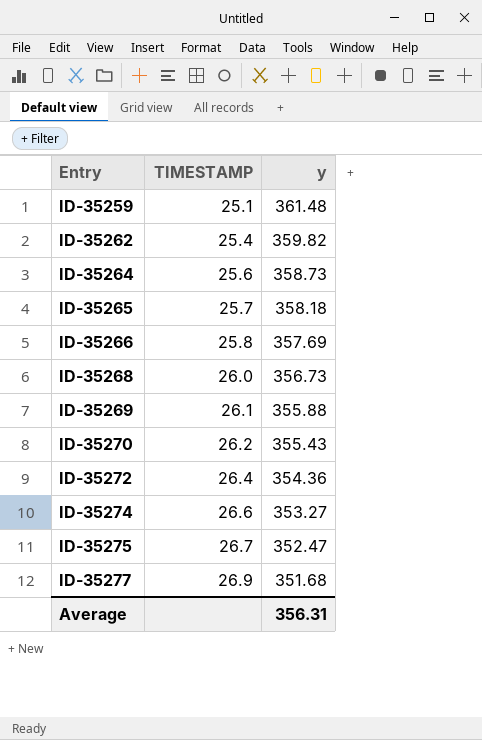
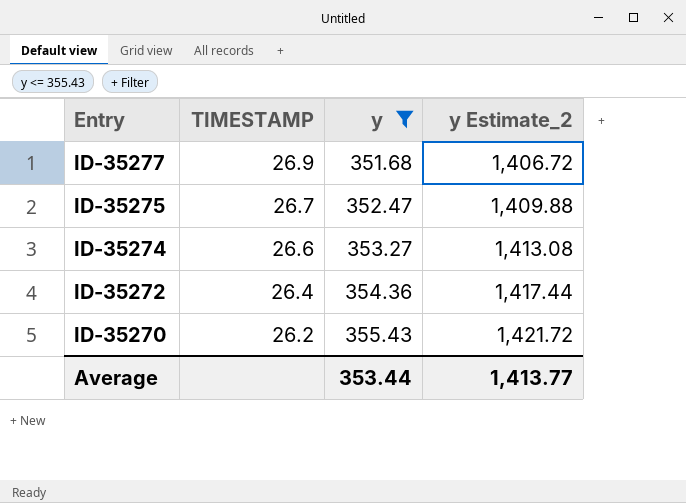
filter: none -> y <= 355.43
row order: Entry ascending -> Entry descending
column y Estimate_2 | formula: none -> [y] * 4
Average | y: 356.31 -> 353.44

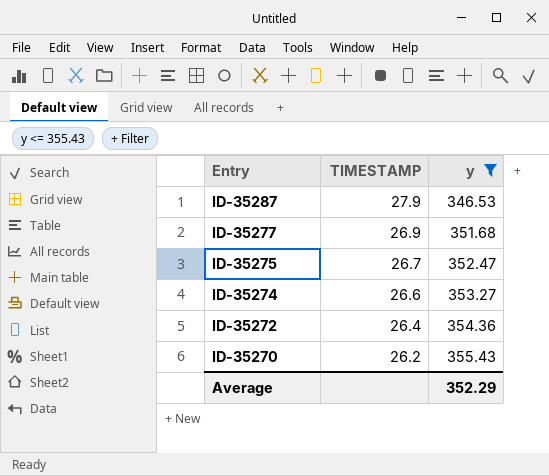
column y Estimate_2 | formula: [y] * 4 -> none
row ID-35287: none -> 27.9 | 346.53
Average | y: 353.44 -> 352.29

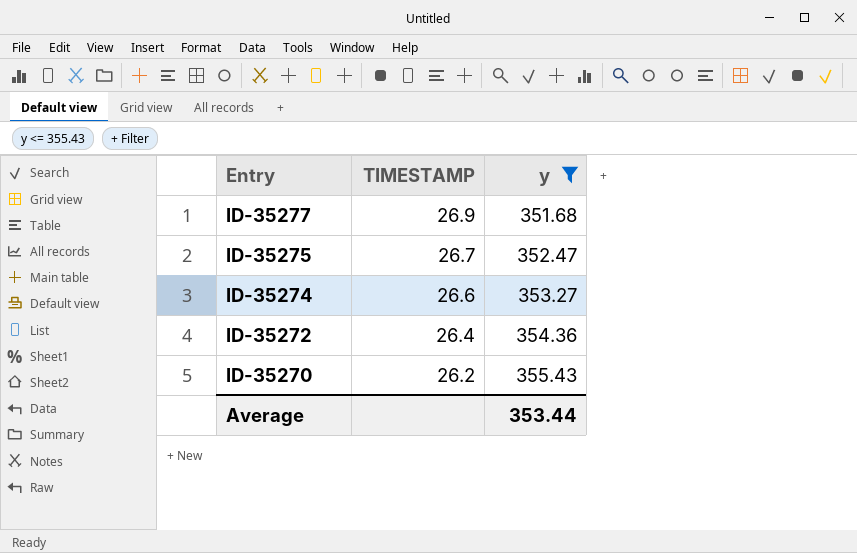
row ID-35287: 27.9 | 346.53 -> none
Average | y: 352.29 -> 353.44

